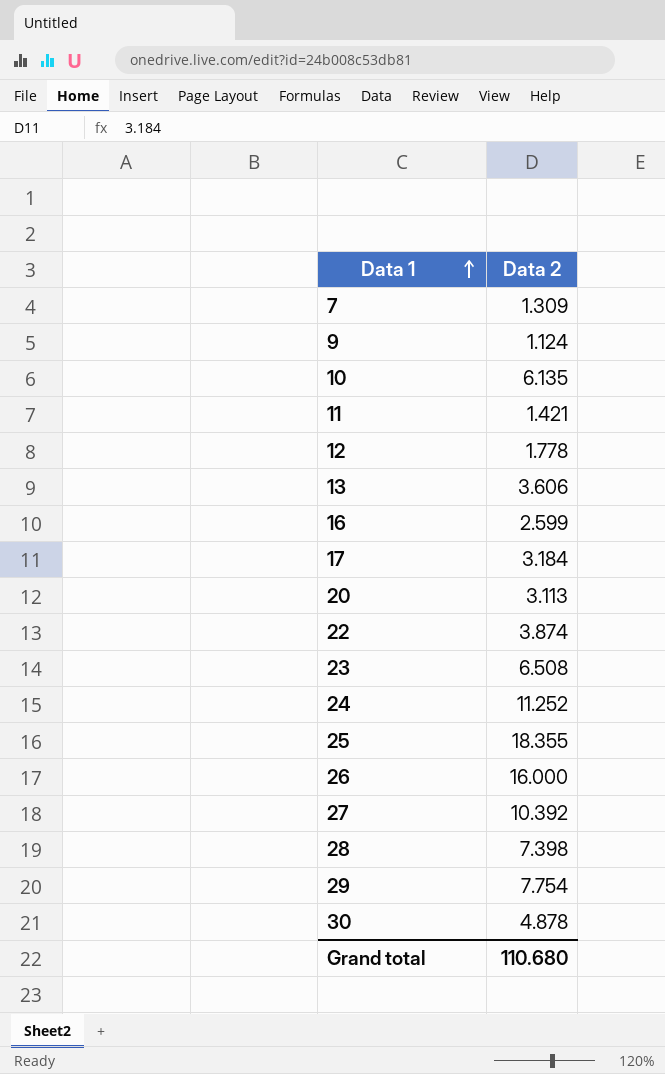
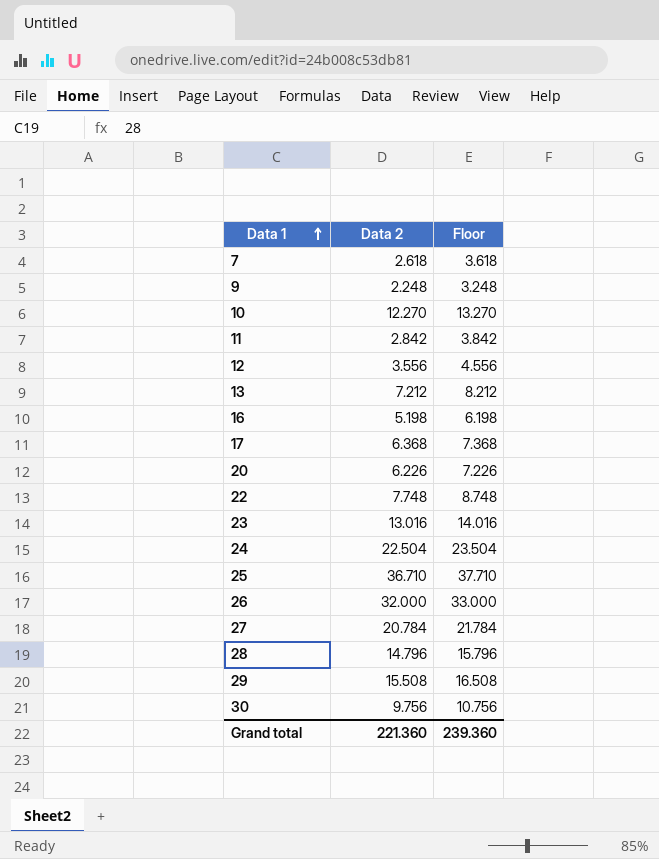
column Floor | formula: none -> [Data 2] + 1
7 | Data 2: 1.309 -> 2.618
9 | Data 2: 1.124 -> 2.248
10 | Data 2: 6.135 -> 12.270
11 | Data 2: 1.421 -> 2.842
12 | Data 2: 1.778 -> 3.556
13 | Data 2: 3.606 -> 7.212
16 | Data 2: 2.599 -> 5.198
17 | Data 2: 3.184 -> 6.368
20 | Data 2: 3.113 -> 6.226
22 | Data 2: 3.874 -> 7.748
23 | Data 2: 6.508 -> 13.016
24 | Data 2: 11.252 -> 22.504
25 | Data 2: 18.355 -> 36.710
26 | Data 2: 16.000 -> 32.000
27 | Data 2: 10.392 -> 20.784
28 | Data 2: 7.398 -> 14.796
29 | Data 2: 7.754 -> 15.508
30 | Data 2: 4.878 -> 9.756
Grand total | Data 2: 110.680 -> 221.360

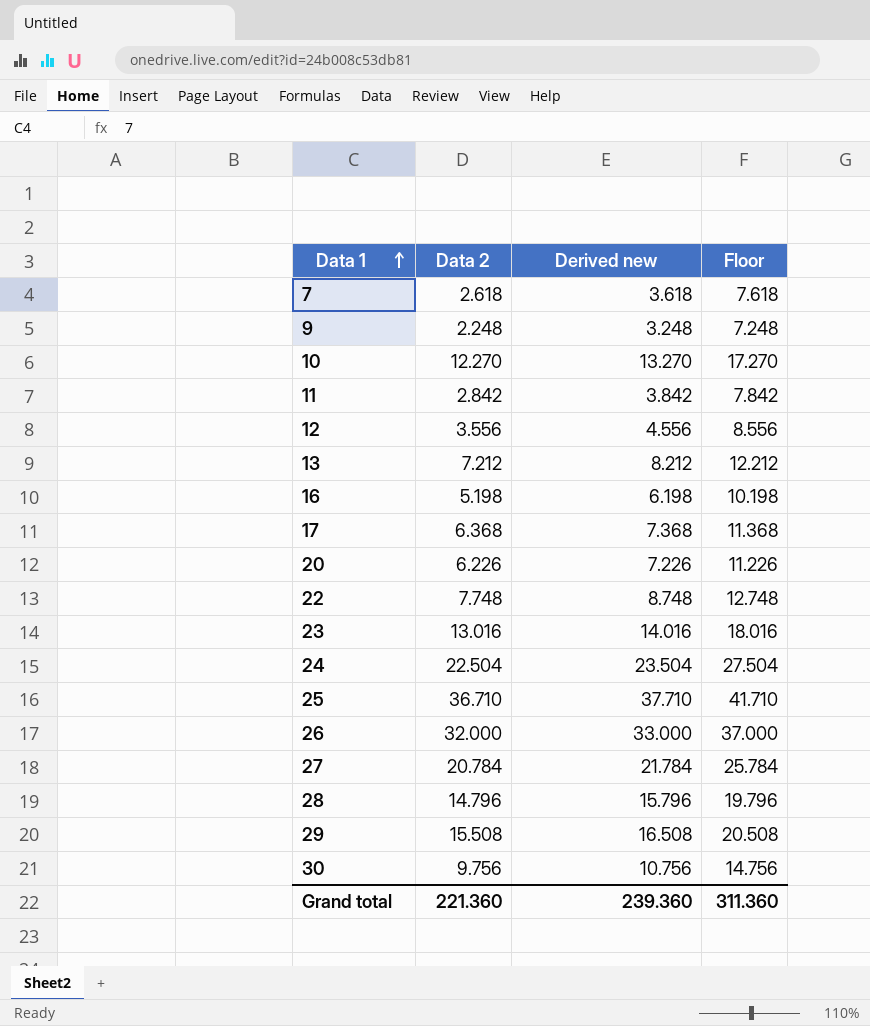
column Derived new | formula: none -> [Data 2] + 1
column Floor | formula: [Data 2] + 1 -> [Data 2] + 5
Grand total | Floor: 239.360 -> 311.360

